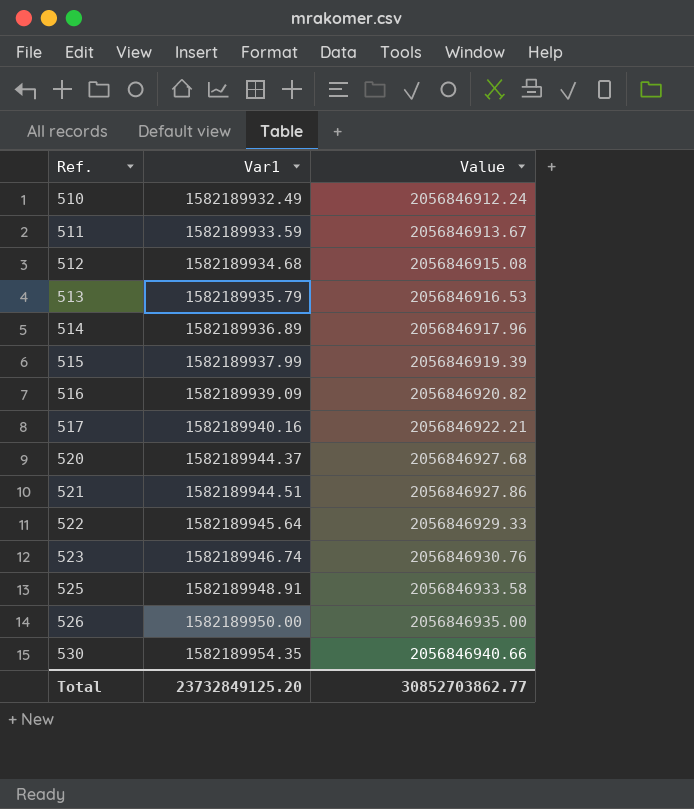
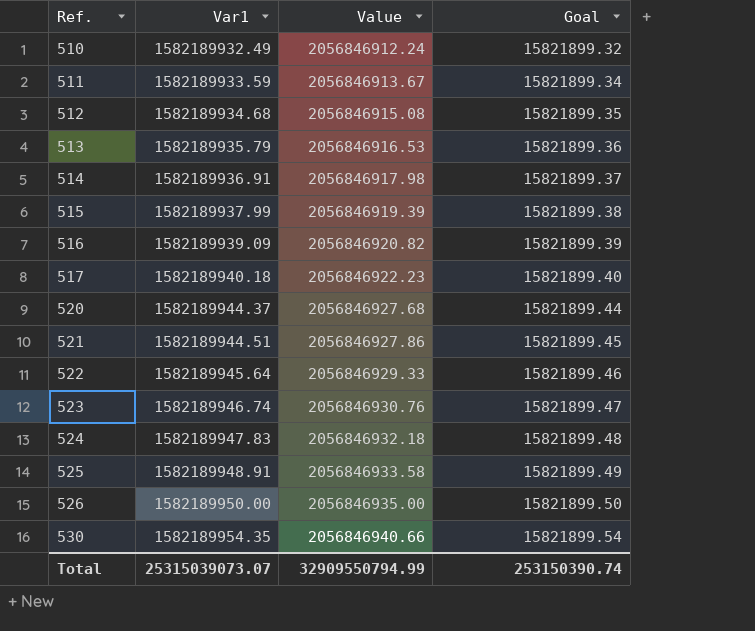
column Goal | formula: none -> [Var1] * 0.01
514 | Var1: 1582189936.89 -> 1582189936.91
514 | Value: 2056846917.96 -> 2056846917.98
517 | Var1: 1582189940.16 -> 1582189940.18
517 | Value: 2056846922.21 -> 2056846922.23
row 524: none -> 1582189947.83 | 2056846932.18 | 15821899.48
Total | Var1: 23732849125.20 -> 25315039073.07
Total | Value: 30852703862.77 -> 32909550794.99

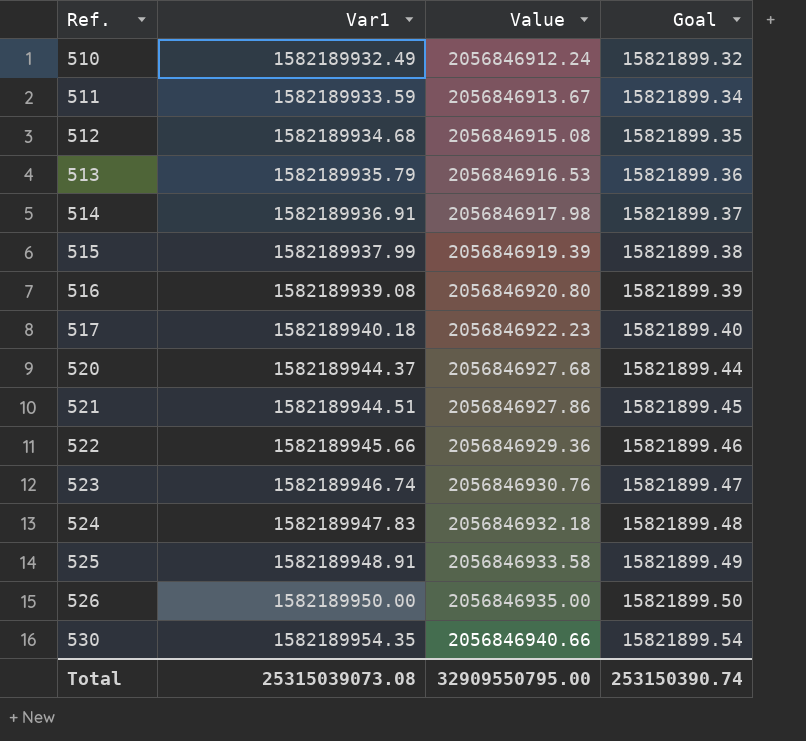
516 | Var1: 1582189939.09 -> 1582189939.08
516 | Value: 2056846920.82 -> 2056846920.80
522 | Var1: 1582189945.64 -> 1582189945.66
522 | Value: 2056846929.33 -> 2056846929.36
Total | Var1: 25315039073.07 -> 25315039073.08
Total | Value: 32909550794.99 -> 32909550795.00

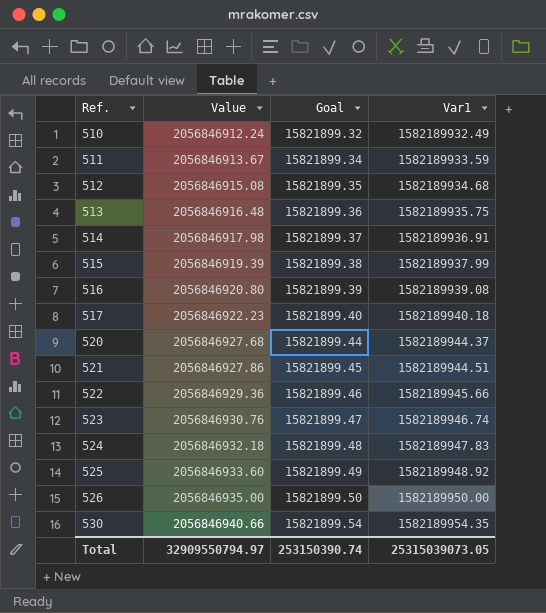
column Var1 | position: 2 -> 4
513 | Value: 2056846916.53 -> 2056846916.48
513 | Var1: 1582189935.79 -> 1582189935.75
525 | Value: 2056846933.58 -> 2056846933.60
525 | Var1: 1582189948.91 -> 1582189948.92
Total | Value: 32909550795.00 -> 32909550794.97
Total | Var1: 25315039073.08 -> 25315039073.05

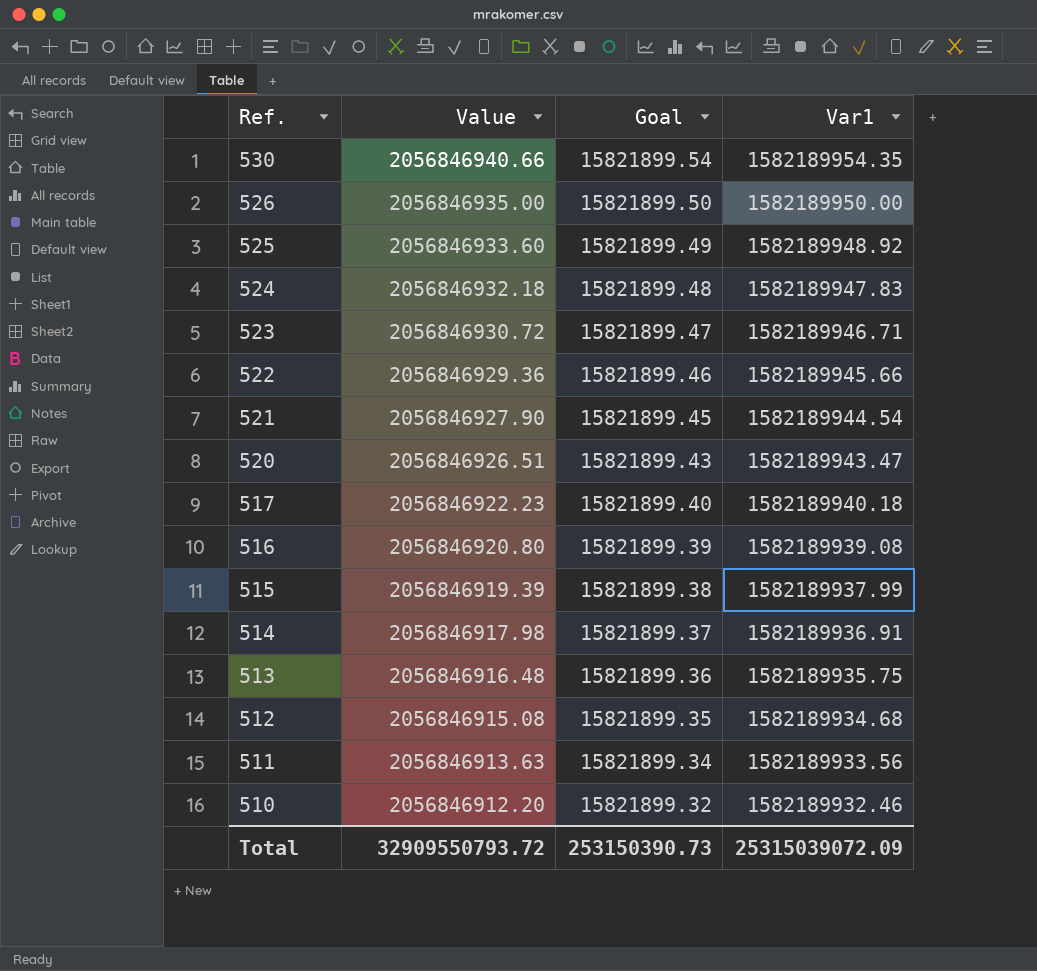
row order: Ref. ascending -> Ref. descending
523 | Value: 2056846930.76 -> 2056846930.72
523 | Var1: 1582189946.74 -> 1582189946.71
521 | Value: 2056846927.86 -> 2056846927.90
521 | Var1: 1582189944.51 -> 1582189944.54
520 | Value: 2056846927.68 -> 2056846926.51
520 | Goal: 15821899.44 -> 15821899.43
520 | Var1: 1582189944.37 -> 1582189943.47
511 | Value: 2056846913.67 -> 2056846913.63
511 | Var1: 1582189933.59 -> 1582189933.56
510 | Value: 2056846912.24 -> 2056846912.20
510 | Var1: 1582189932.49 -> 1582189932.46
Total | Value: 32909550794.97 -> 32909550793.72
Total | Goal: 253150390.74 -> 253150390.73
Total | Var1: 25315039073.05 -> 25315039072.09

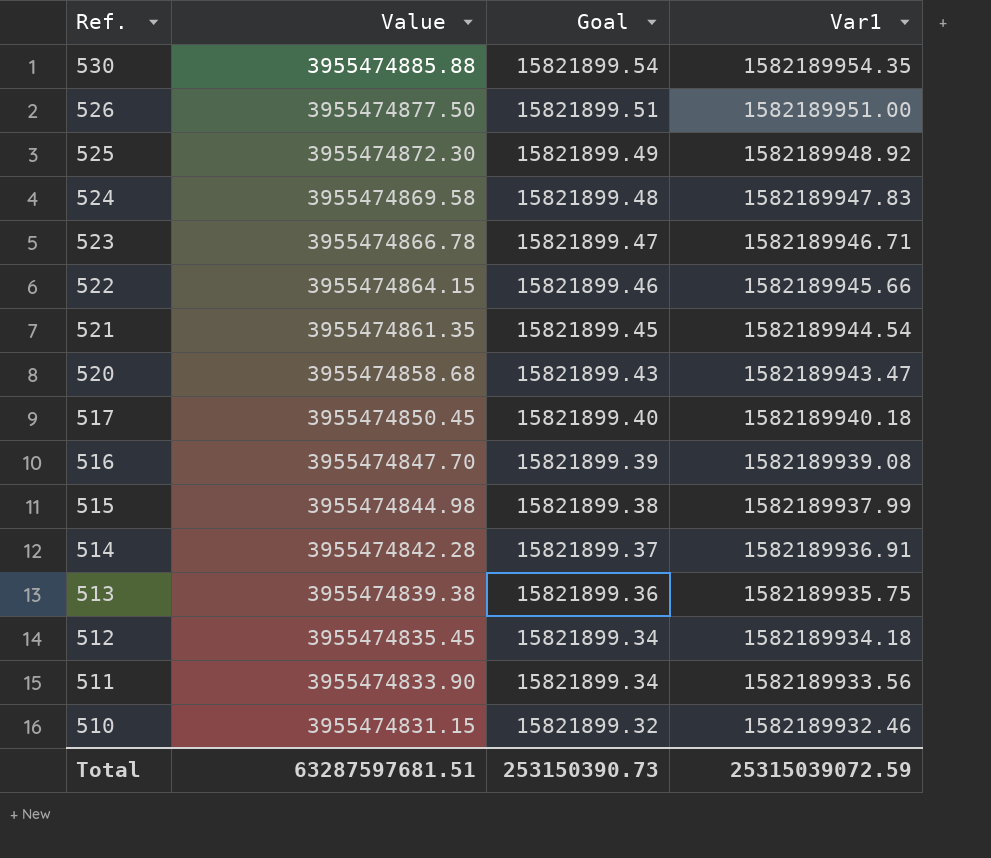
column Value | formula: [Var1] * 1.3 -> [Var1] * 2.5
526 | Goal: 15821899.50 -> 15821899.51
526 | Var1: 1582189950.00 -> 1582189951.00
512 | Goal: 15821899.35 -> 15821899.34
512 | Var1: 1582189934.68 -> 1582189934.18
Total | Value: 32909550793.72 -> 63287597681.51
Total | Var1: 25315039072.09 -> 25315039072.59

